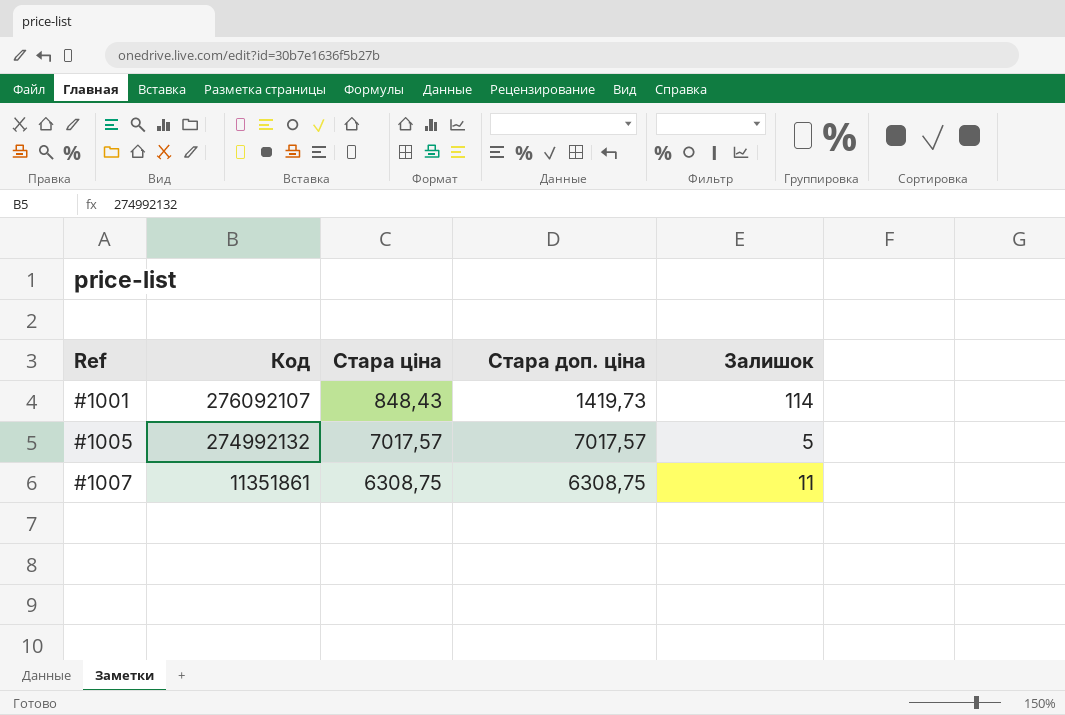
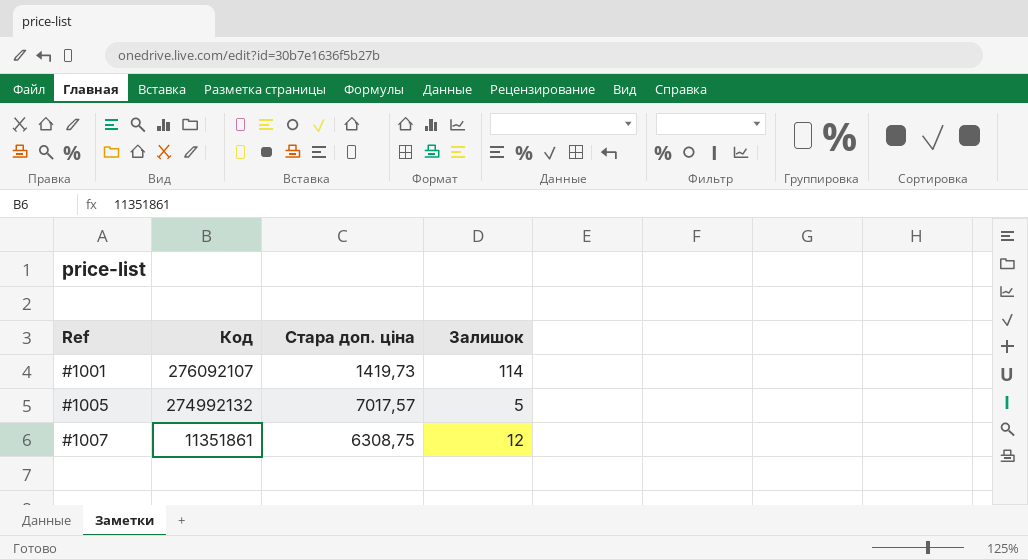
column Стара ціна | position: 3 -> none
#1007 | Залишок: 11 -> 12

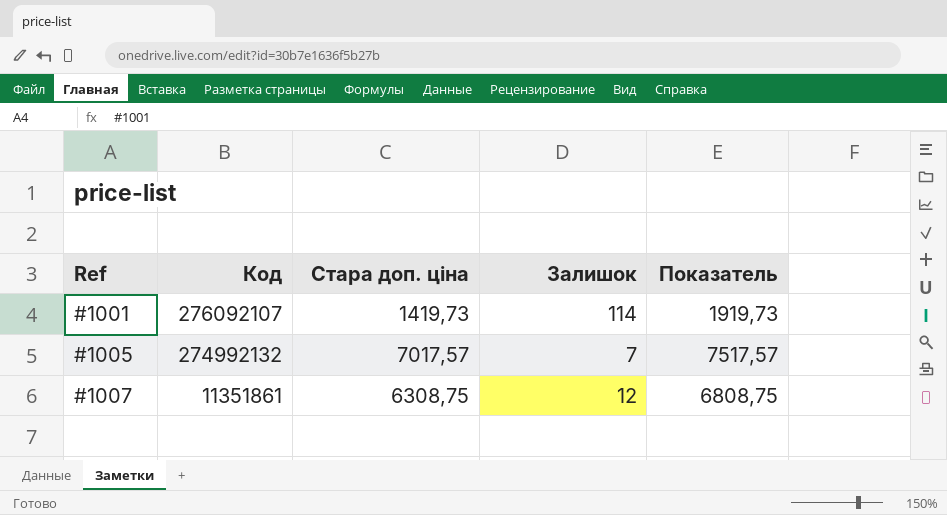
column Показатель | formula: none -> [Стара доп. ціна] + 500
#1005 | Залишок: 5 -> 7

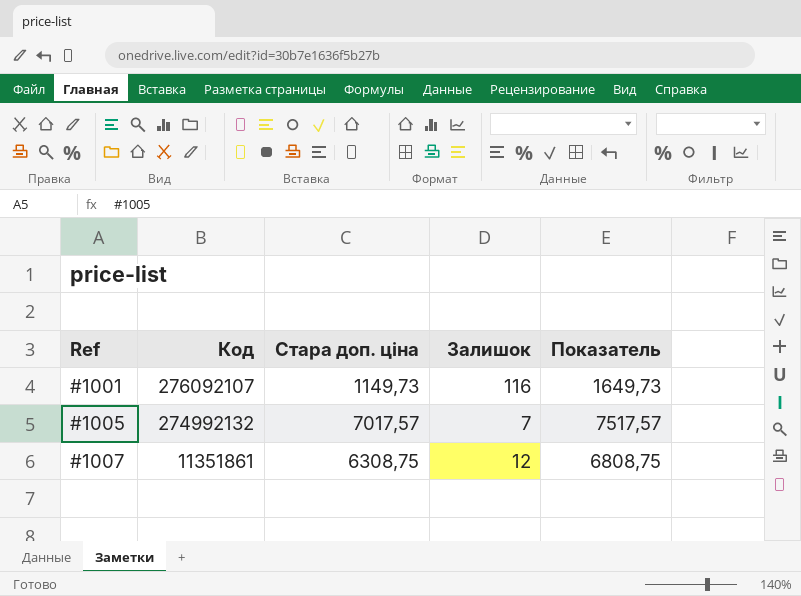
#1001 | Стара доп. ціна: 1419,73 -> 1149,73
#1001 | Залишок: 114 -> 116
#1001 | Показатель: 1919,73 -> 1649,73

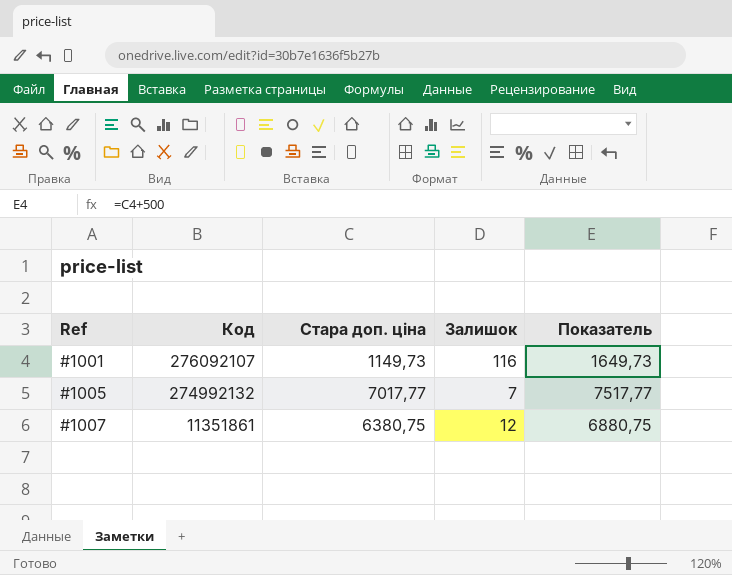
#1005 | Стара доп. ціна: 7017,57 -> 7017,77
#1005 | Показатель: 7517,57 -> 7517,77
#1007 | Стара доп. ціна: 6308,75 -> 6380,75
#1007 | Показатель: 6808,75 -> 6880,75

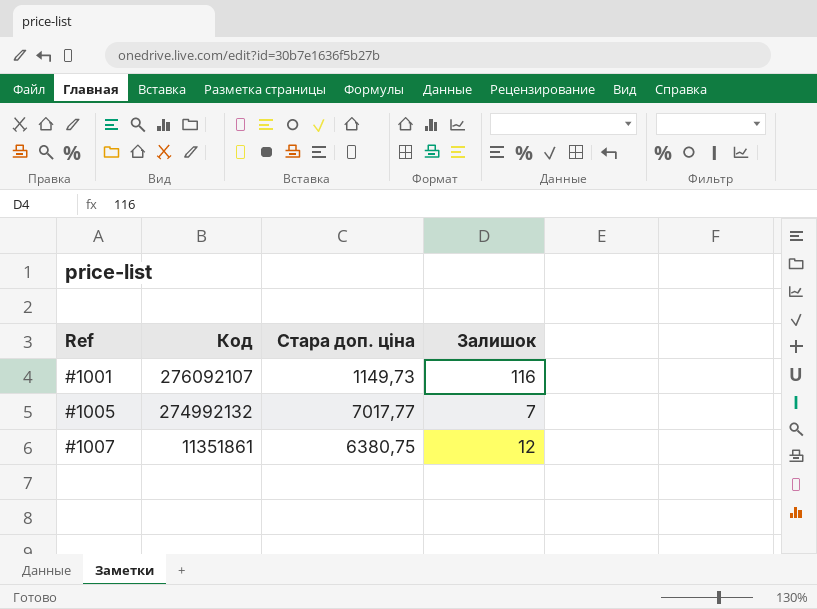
column Показатель | formula: [Стара доп. ціна] + 500 -> none

